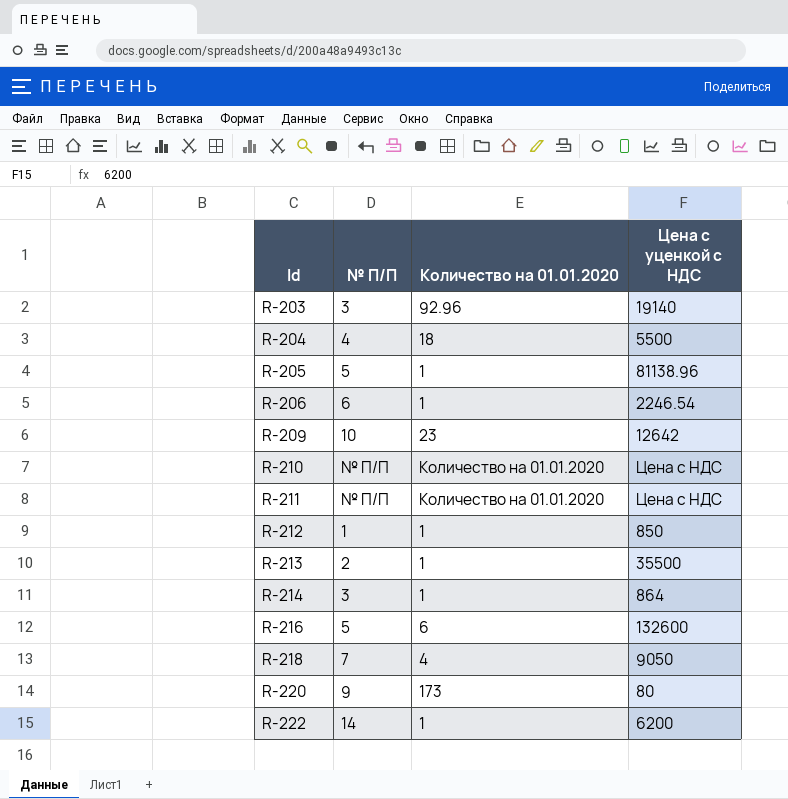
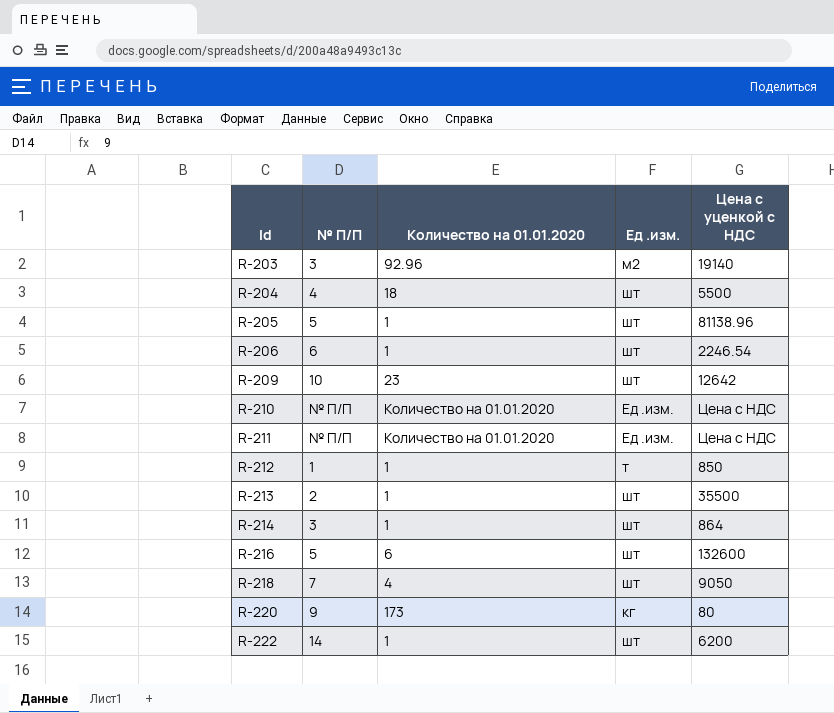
column Ед .изм. | position: none -> 4

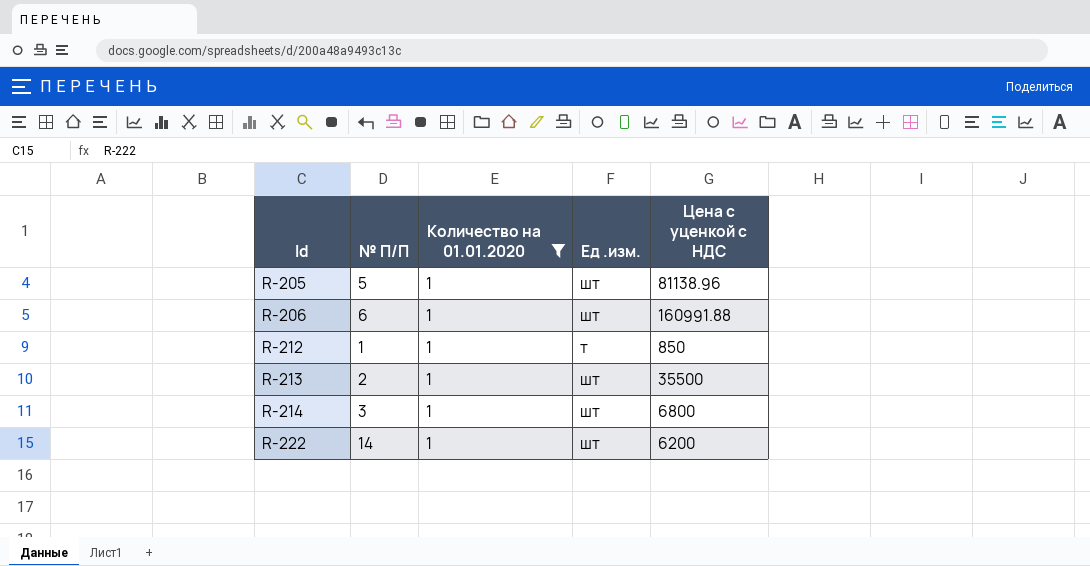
filter: none -> Количество на 01.01.2020 = 1
R-206 | Цена с уценкой с НДС: 2246.54 -> 160991.88
R-214 | Цена с уценкой с НДС: 864 -> 6800

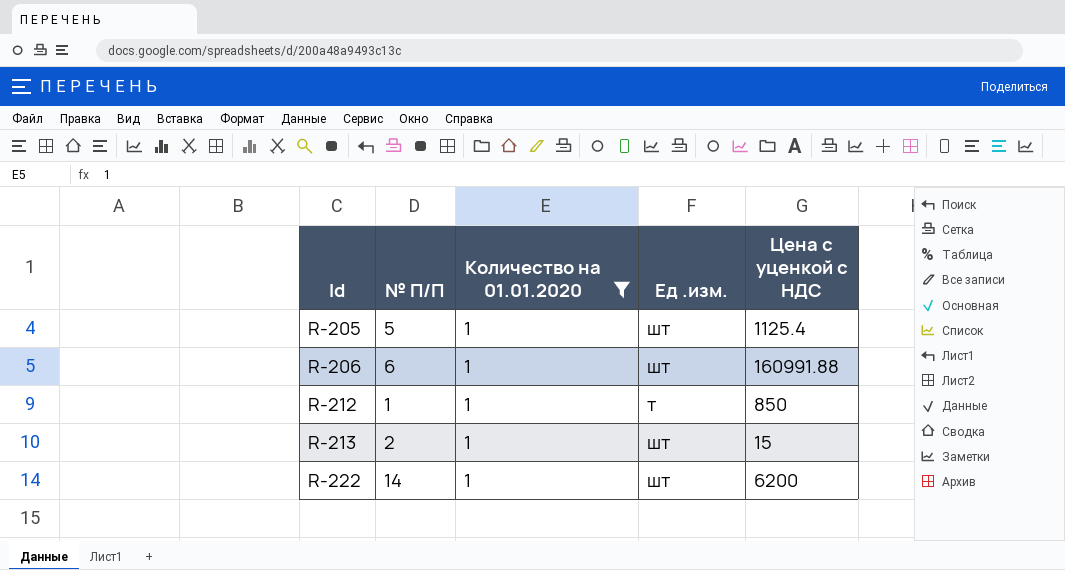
row R-214: 3 | 1 | шт | 6800 -> none
R-205 | Цена с уценкой с НДС: 81138.96 -> 1125.4
R-213 | Цена с уценкой с НДС: 35500 -> 15

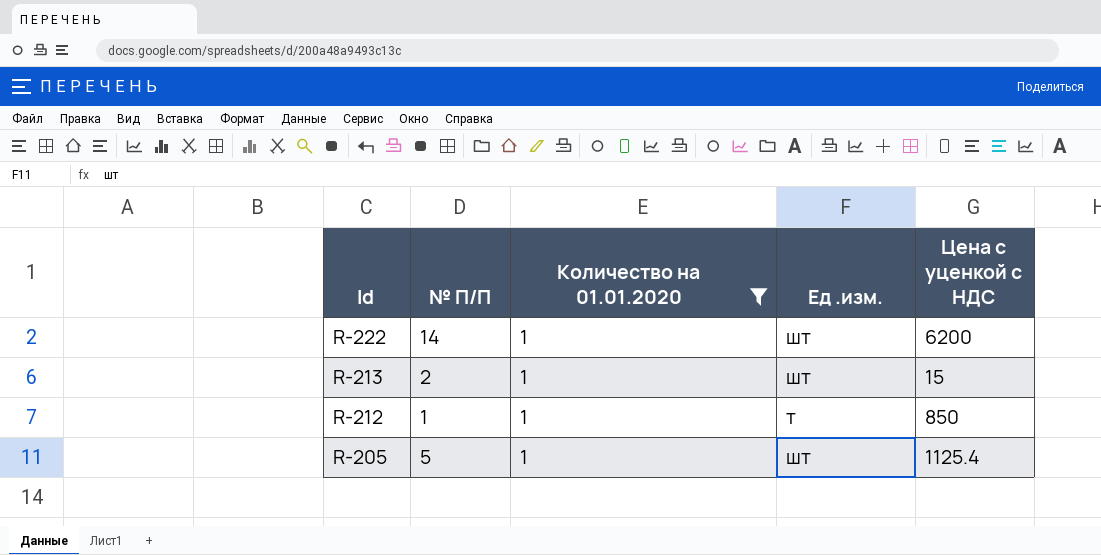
row order: Id ascending -> Id descending
row R-206: 6 | 1 | шт | 160991.88 -> none

